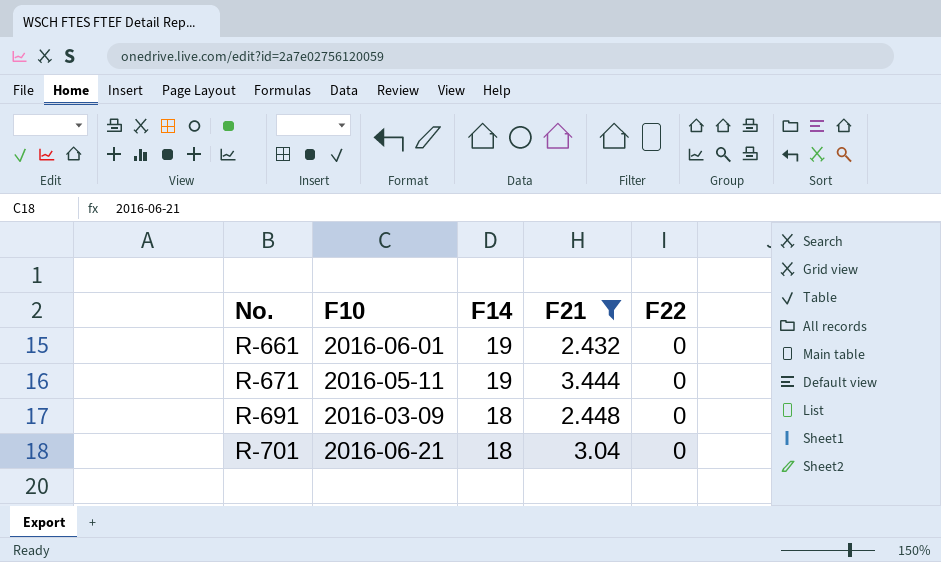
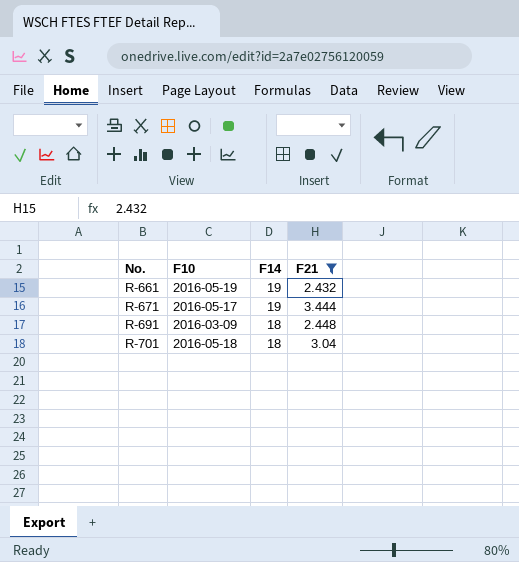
column F22 | position: 5 -> none
R-661 | F10: 2016-06-01 -> 2016-05-19
R-671 | F10: 2016-05-11 -> 2016-05-17
R-701 | F10: 2016-06-21 -> 2016-05-18

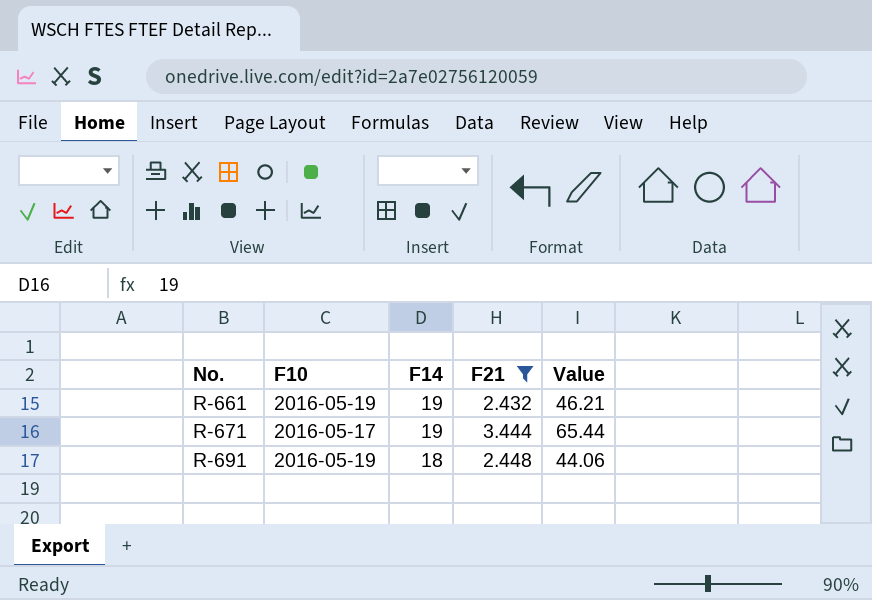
column Value | formula: none -> [F14] * [F21]
row R-701: 2016-05-18 | 18 | 3.04 -> none
R-691 | F10: 2016-03-09 -> 2016-05-19

